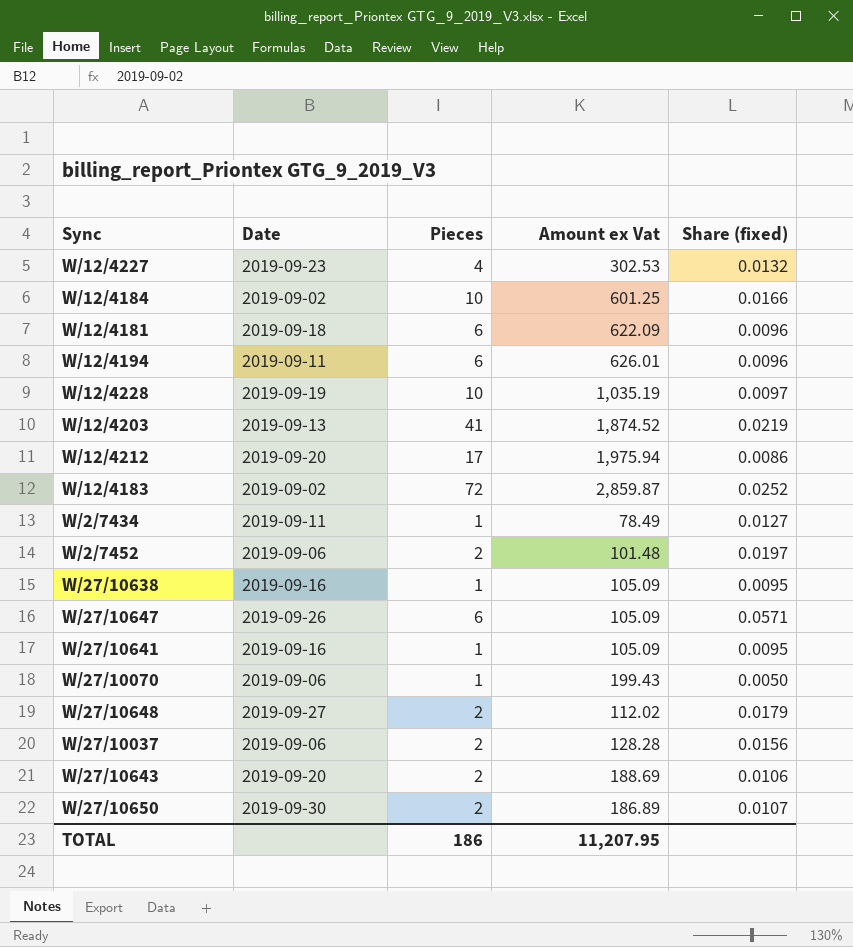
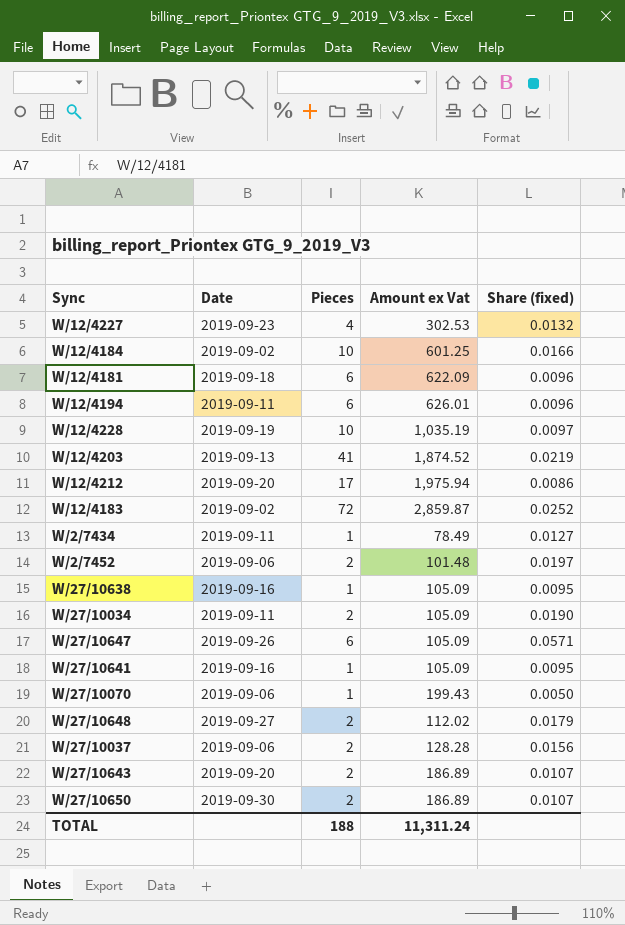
row W/27/10034: none -> 2019-09-11 | 2 | 105.09 | 0.0190
W/27/10643 | Amount ex Vat: 188.69 -> 186.89
W/27/10643 | Share (fixed): 0.0106 -> 0.0107
TOTAL | Pieces: 186 -> 188
TOTAL | Amount ex Vat: 11,207.95 -> 11,311.24

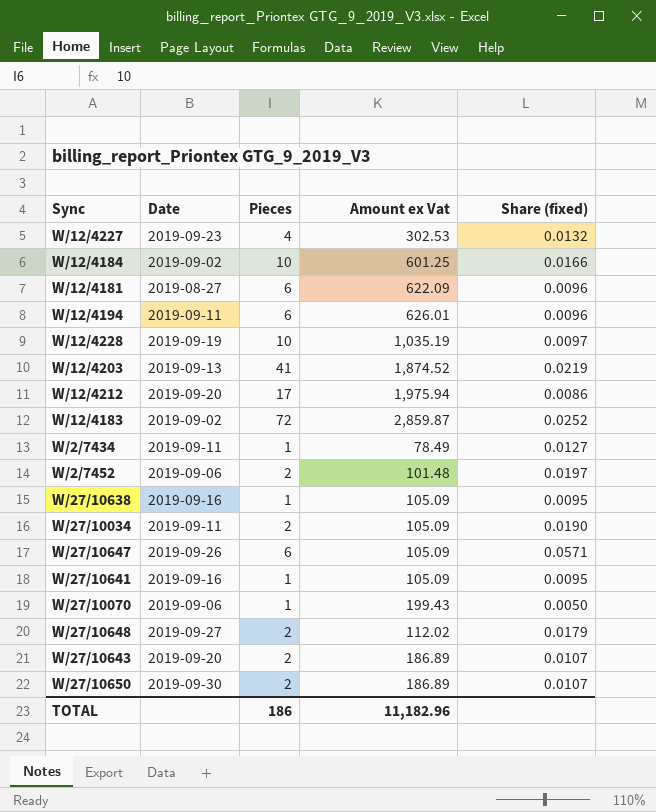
row W/27/10037: 2019-09-06 | 2 | 128.28 | 0.0156 -> none
W/12/4181 | Date: 2019-09-18 -> 2019-08-27
TOTAL | Pieces: 188 -> 186
TOTAL | Amount ex Vat: 11,311.24 -> 11,182.96

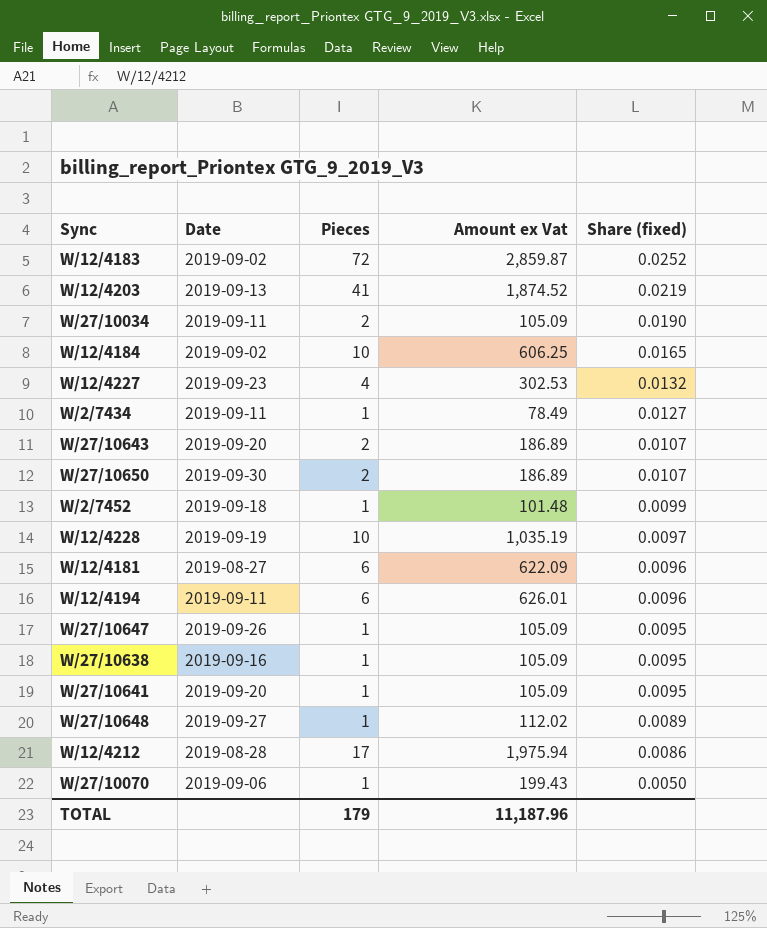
row order: none -> Share (fixed) descending
W/12/4184 | Amount ex Vat: 601.25 -> 606.25
W/12/4184 | Share (fixed): 0.0166 -> 0.0165
W/2/7452 | Date: 2019-09-06 -> 2019-09-18
W/2/7452 | Pieces: 2 -> 1
W/2/7452 | Share (fixed): 0.0197 -> 0.0099
W/27/10647 | Pieces: 6 -> 1
W/27/10647 | Share (fixed): 0.0571 -> 0.0095
W/27/10641 | Date: 2019-09-16 -> 2019-09-20
W/27/10648 | Pieces: 2 -> 1
W/27/10648 | Share (fixed): 0.0179 -> 0.0089
W/12/4212 | Date: 2019-09-20 -> 2019-08-28
TOTAL | Pieces: 186 -> 179
TOTAL | Amount ex Vat: 11,182.96 -> 11,187.96

